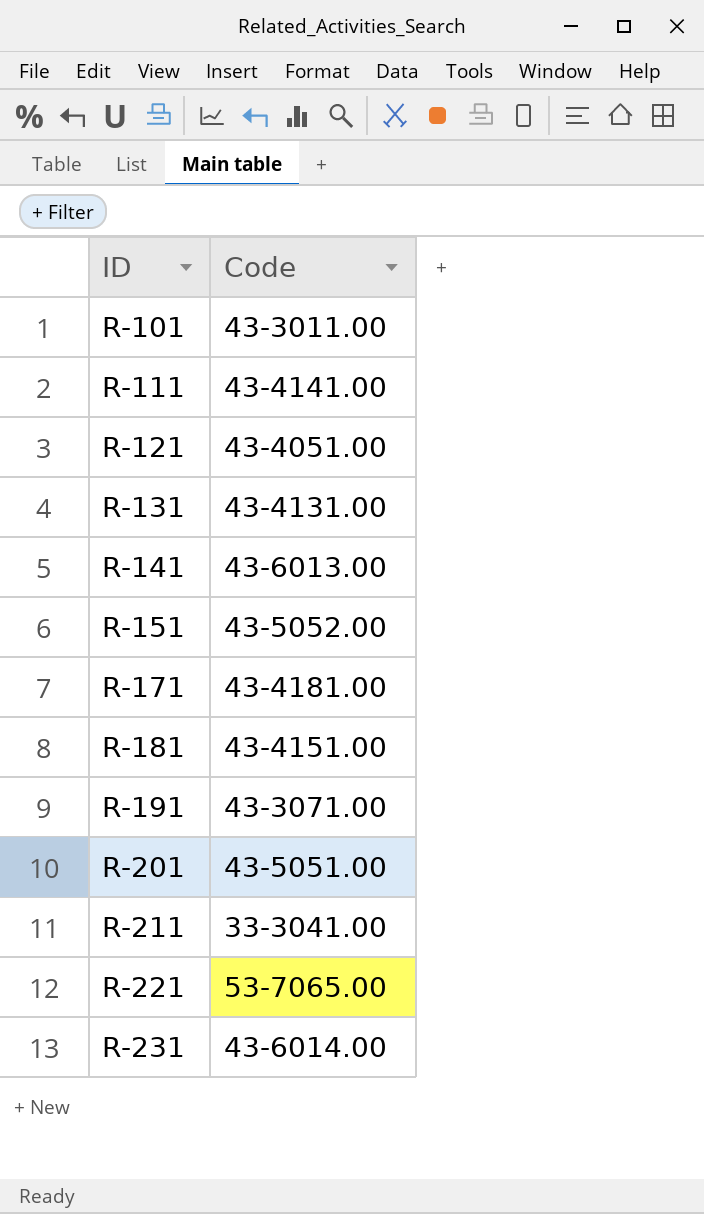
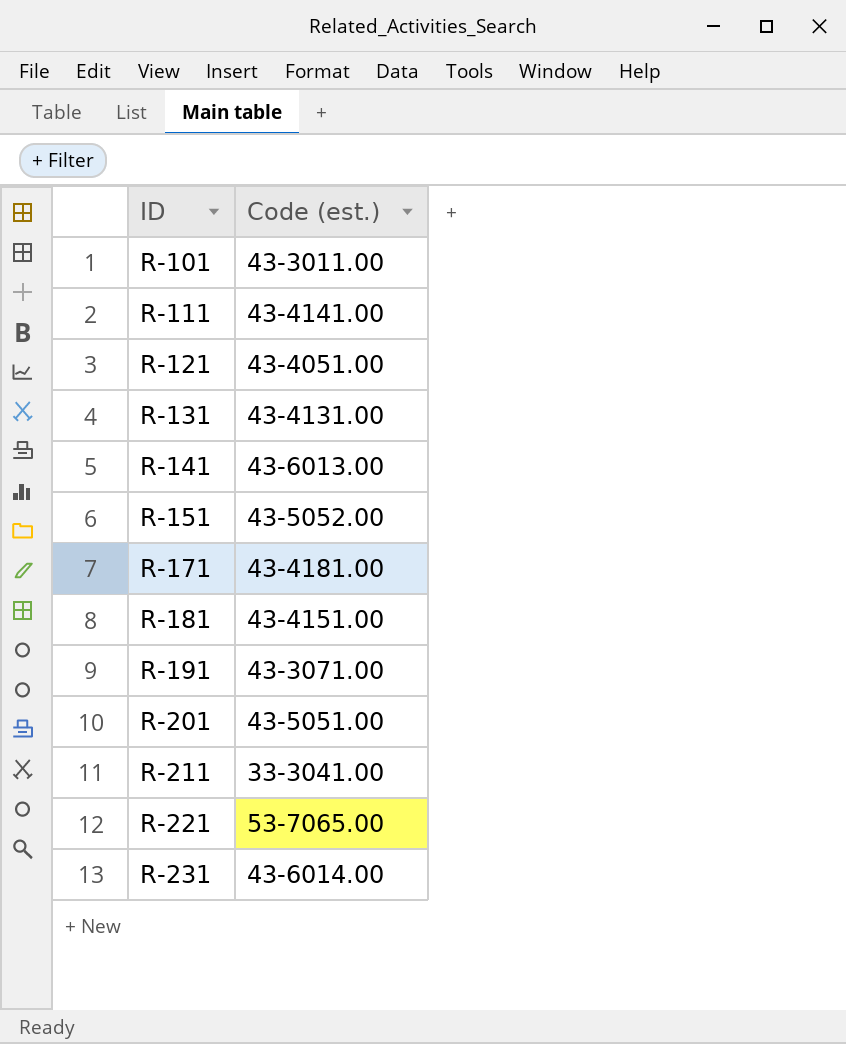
column name: Code -> Code (est.)

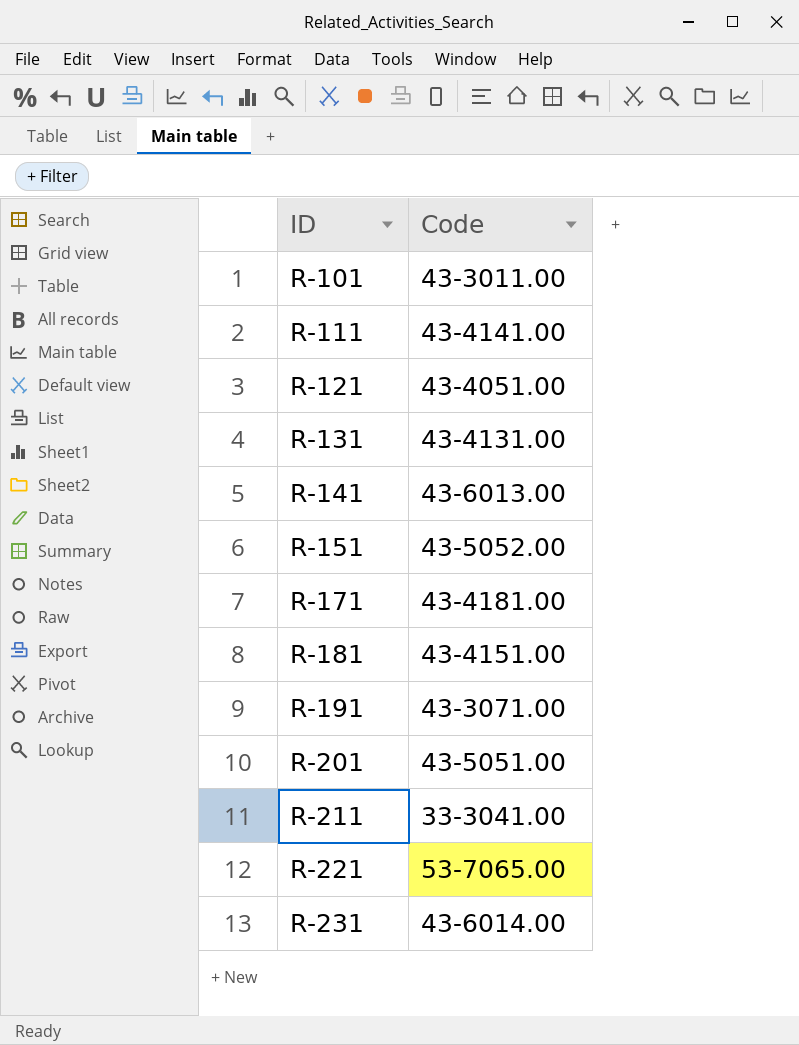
column name: Code (est.) -> Code

